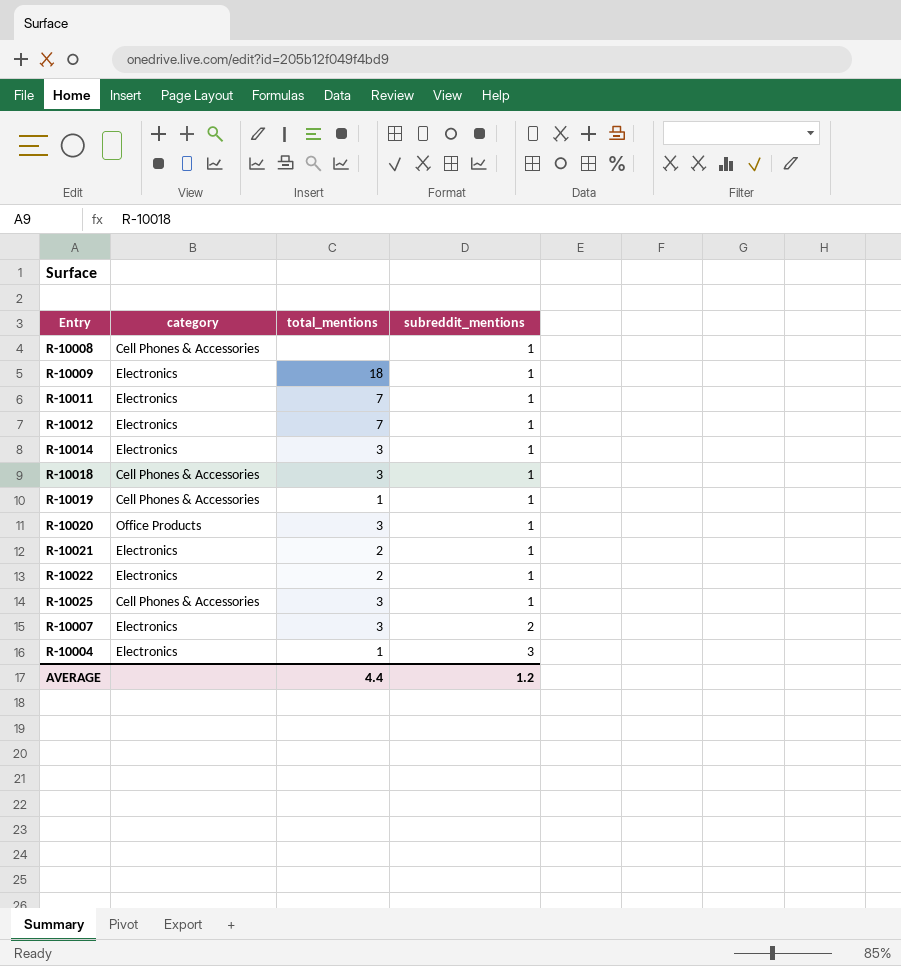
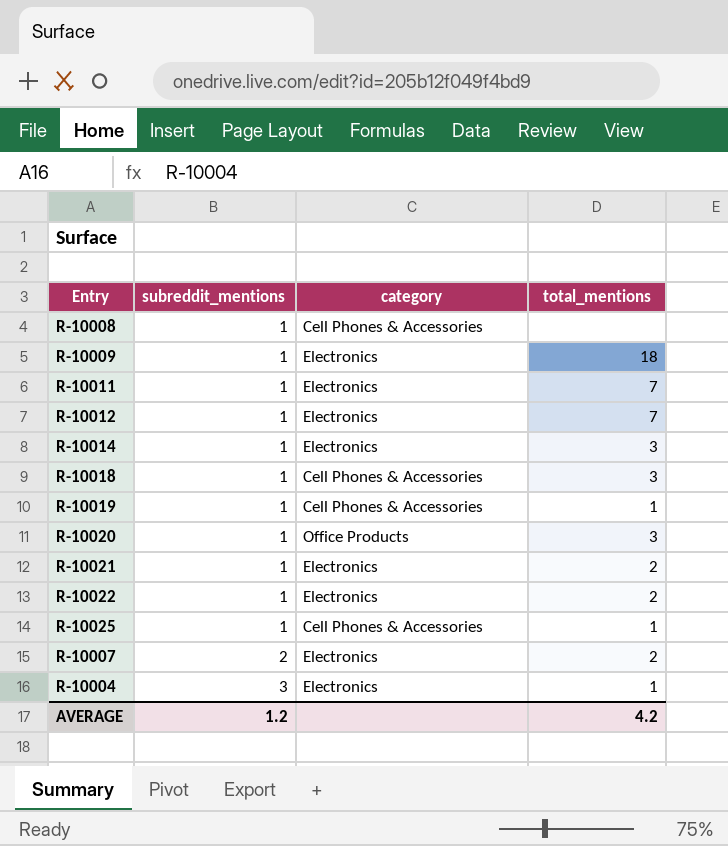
column subreddit_mentions | position: 4 -> 2
R-10025 | total_mentions: 3 -> 1
R-10007 | total_mentions: 3 -> 2
AVERAGE | total_mentions: 4.4 -> 4.2

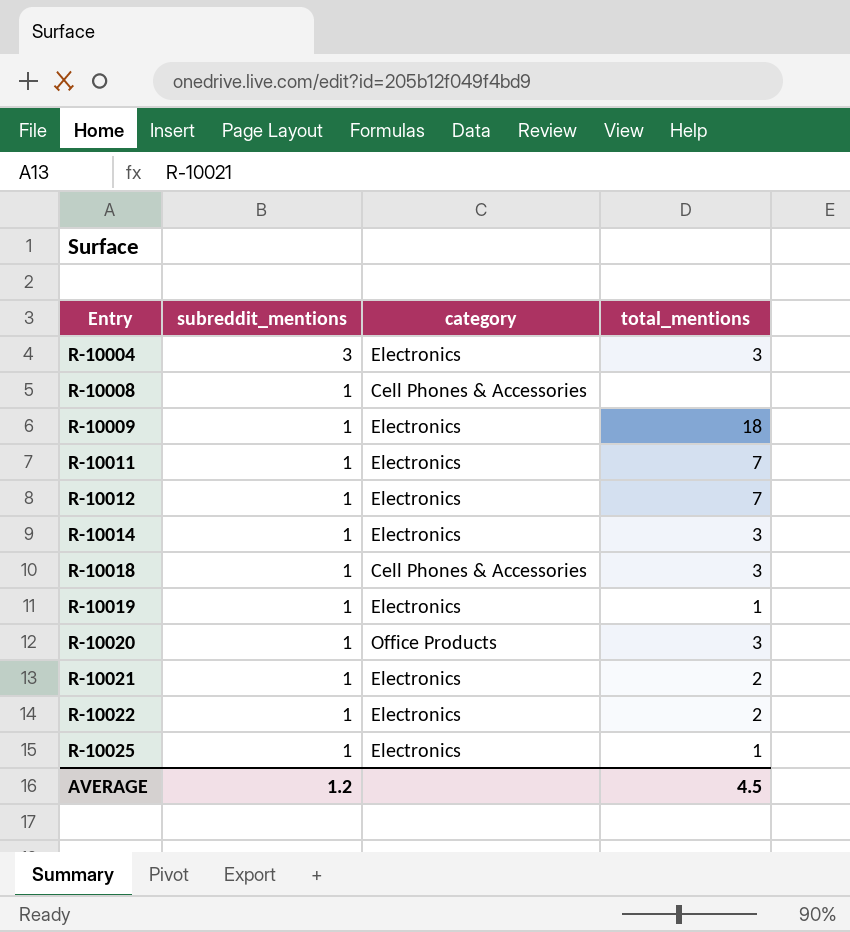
row order: subreddit_mentions ascending -> Entry ascending
row R-10007: 2 | Electronics | 2 -> none
R-10004 | total_mentions: 1 -> 3
R-10019 | category: Cell Phones & Accessories -> Electronics
R-10025 | category: Cell Phones & Accessories -> Electronics
AVERAGE | total_mentions: 4.2 -> 4.5

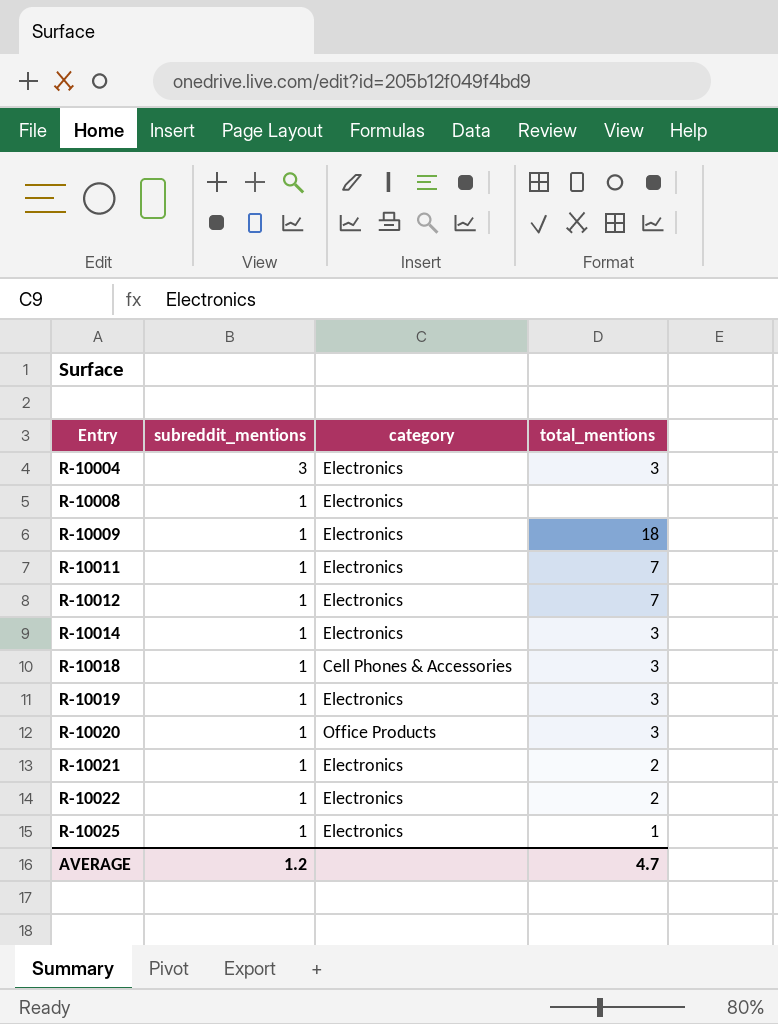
R-10008 | category: Cell Phones & Accessories -> Electronics
R-10019 | total_mentions: 1 -> 3
AVERAGE | total_mentions: 4.5 -> 4.7

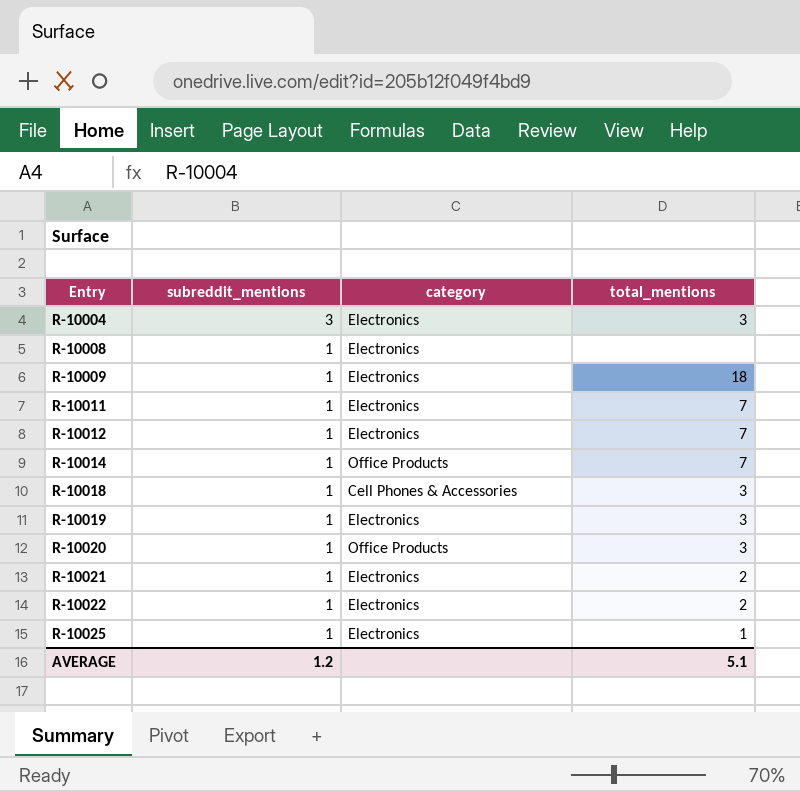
R-10014 | category: Electronics -> Office Products
R-10014 | total_mentions: 3 -> 7
AVERAGE | total_mentions: 4.7 -> 5.1

